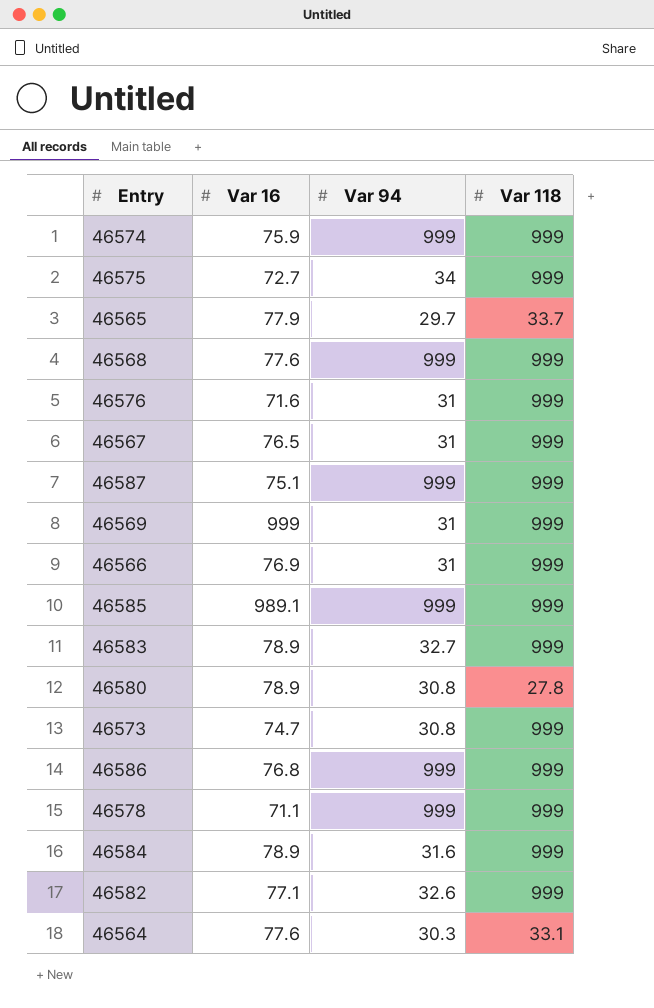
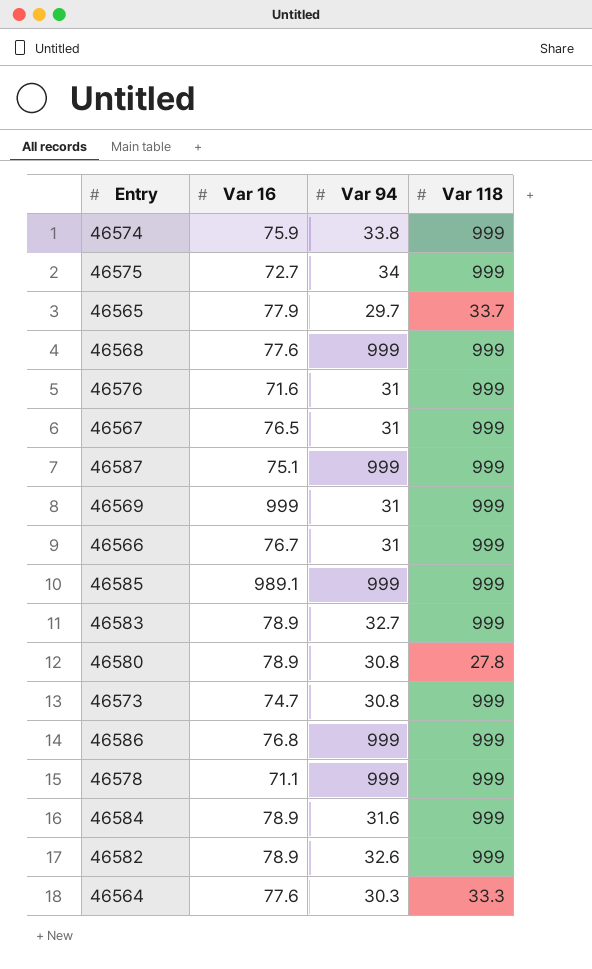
46574 | Var 94: 999 -> 33.8
46566 | Var 16: 76.9 -> 76.7
46582 | Var 16: 77.1 -> 78.9
46564 | Var 118: 33.1 -> 33.3

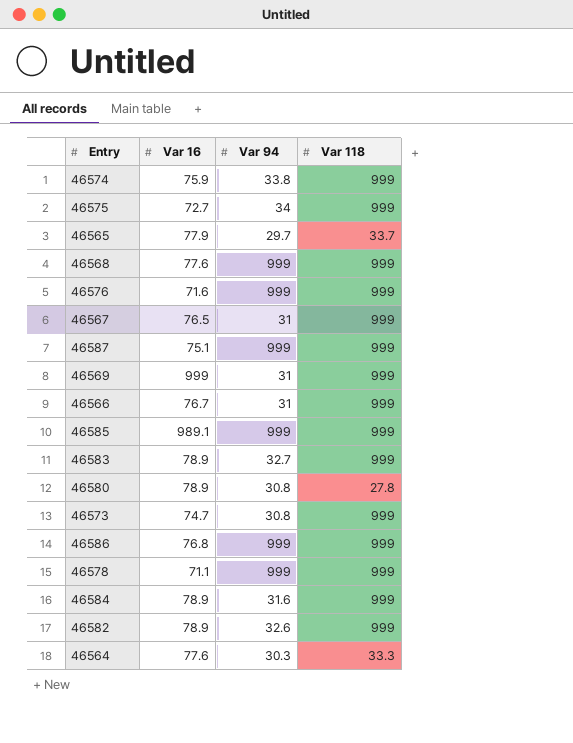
46576 | Var 94: 31 -> 999

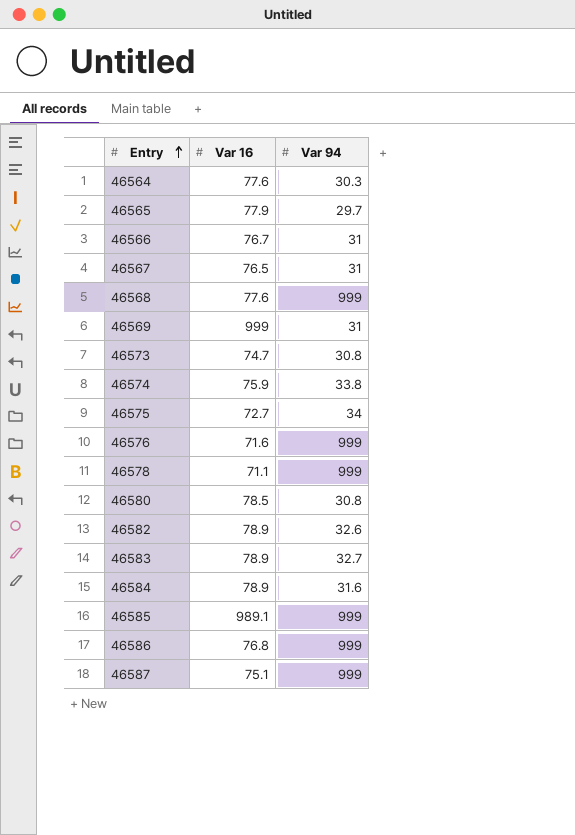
row order: none -> Entry ascending
column Var 118 | position: 4 -> none
46580 | Var 16: 78.9 -> 78.5

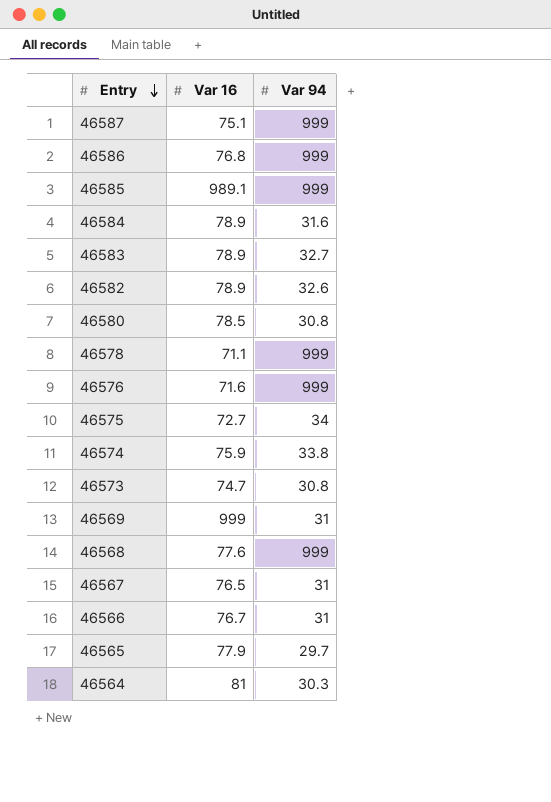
row order: Entry ascending -> Entry descending
46564 | Var 16: 77.6 -> 81

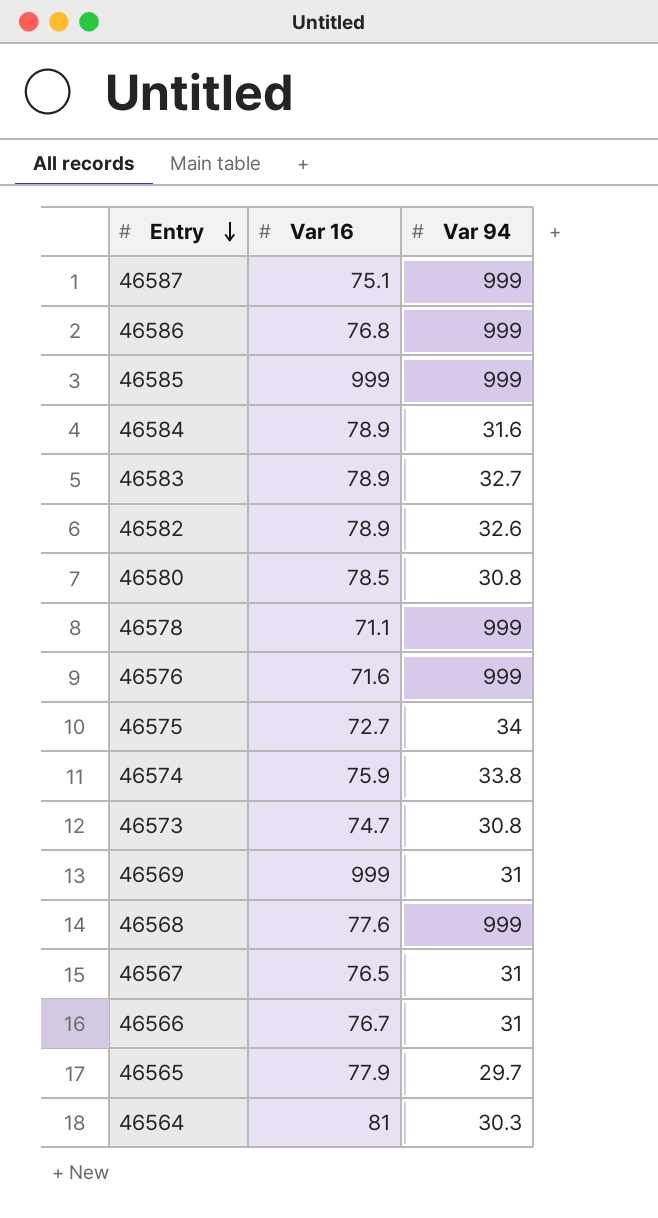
46585 | Var 16: 989.1 -> 999

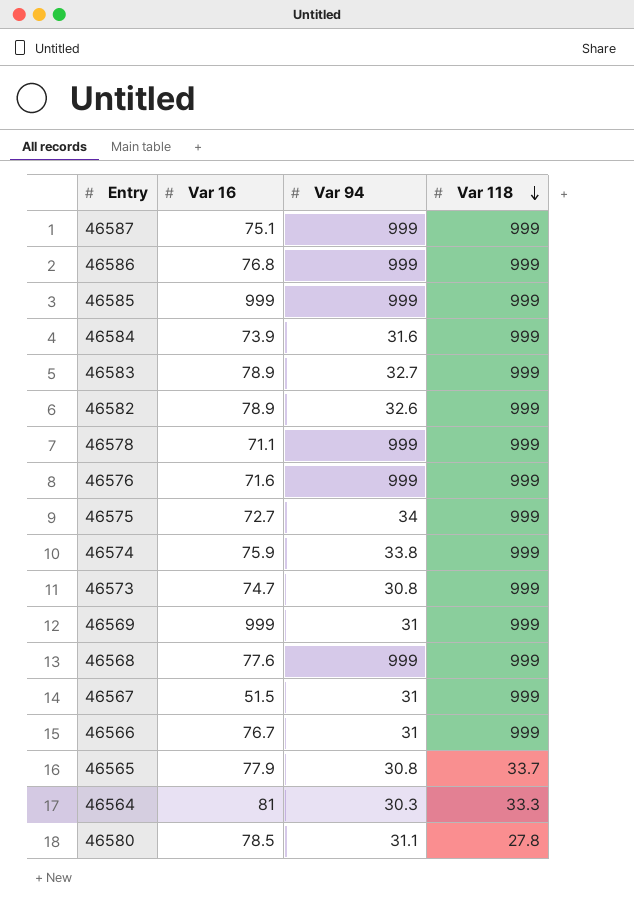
row order: Entry descending -> Var 118 descending
column Var 118 | position: none -> 4
46584 | Var 16: 78.9 -> 73.9
46567 | Var 16: 76.5 -> 51.5
46565 | Var 94: 29.7 -> 30.8
46580 | Var 94: 30.8 -> 31.1

